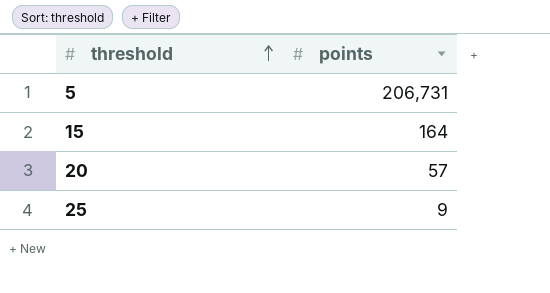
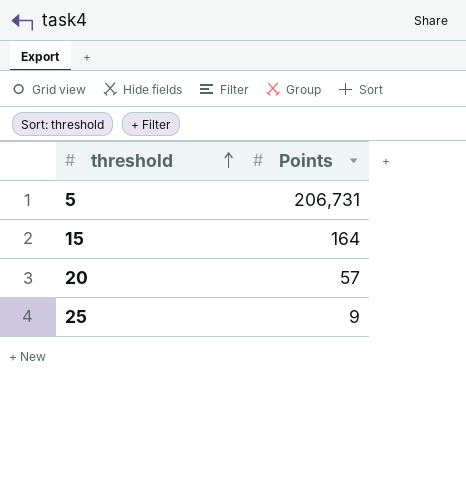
column name: points -> Points

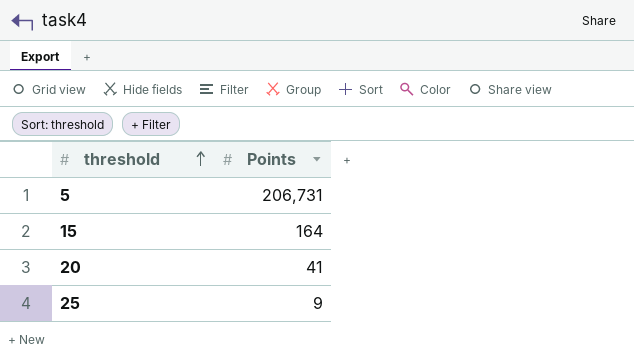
20 | Points: 57 -> 41

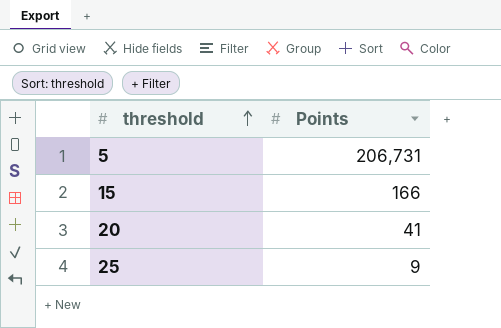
15 | Points: 164 -> 166

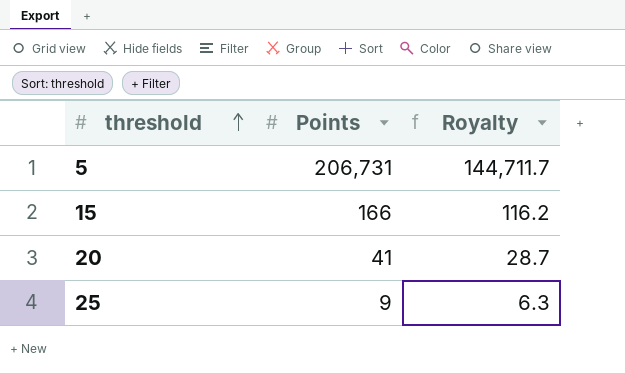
column Royalty | formula: none -> [Points] * 0.7

